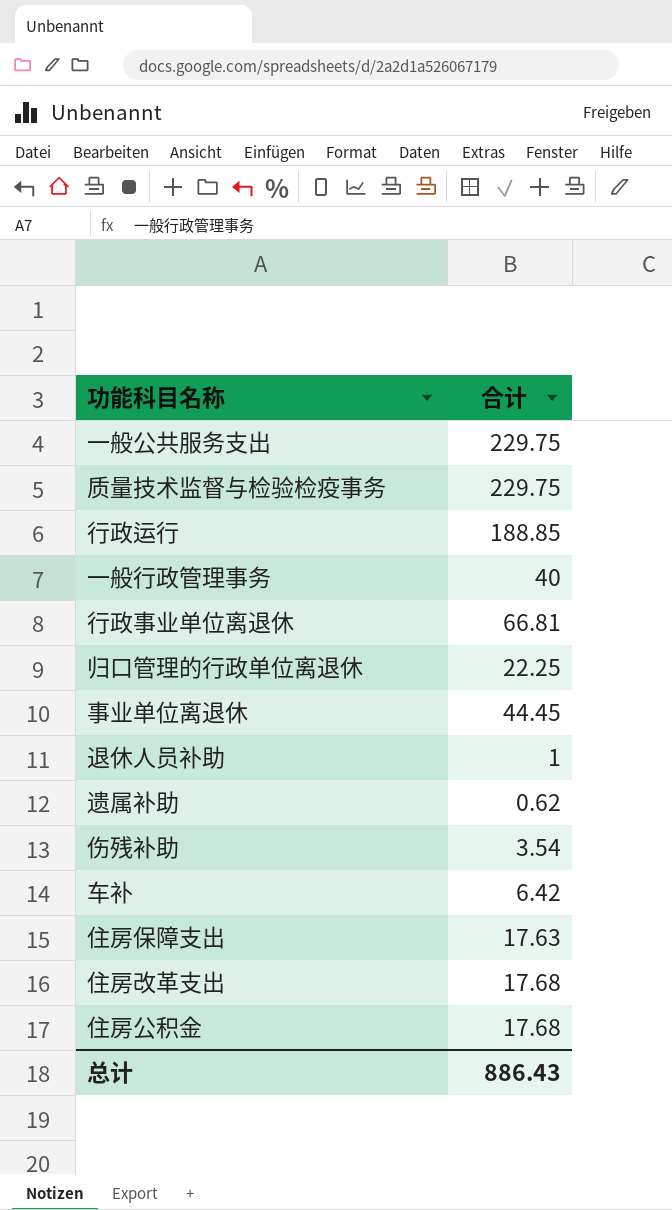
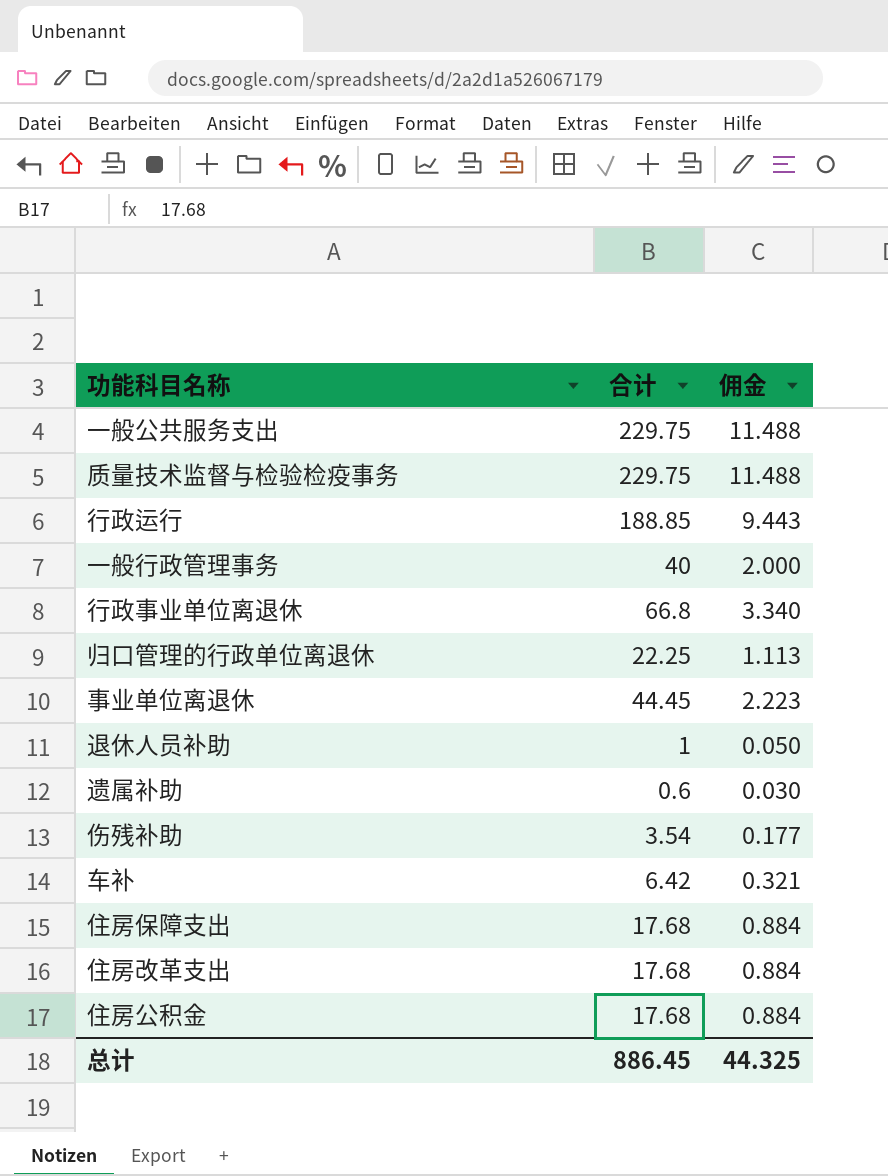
column 佣金 | formula: none -> [合计] * 0.05
行政事业单位离退休 | 合计: 66.81 -> 66.8
遗属补助 | 合计: 0.62 -> 0.6
住房保障支出 | 合计: 17.63 -> 17.68
总计 | 合计: 886.43 -> 886.45

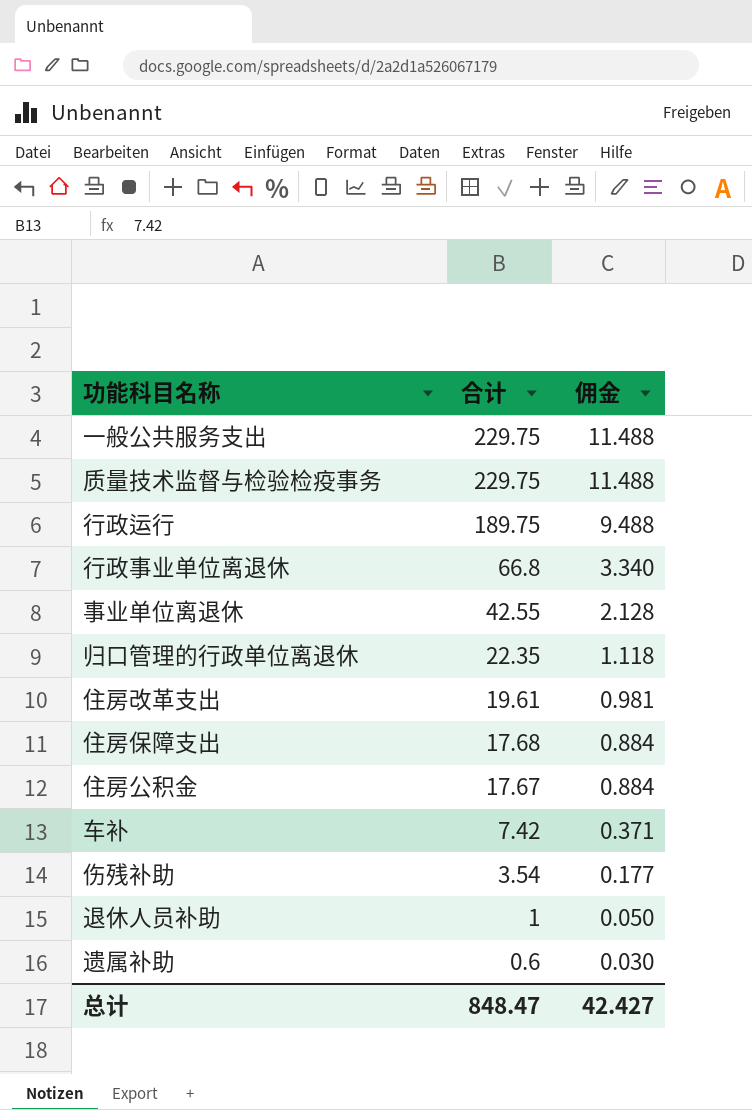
row order: none -> 合计 descending
row 一般行政管理事务: 40 | 2.000 -> none
行政运行 | 合计: 188.85 -> 189.75
行政运行 | 佣金: 9.443 -> 9.488
事业单位离退休 | 合计: 44.45 -> 42.55
事业单位离退休 | 佣金: 2.223 -> 2.128
归口管理的行政单位离退休 | 合计: 22.25 -> 22.35
归口管理的行政单位离退休 | 佣金: 1.113 -> 1.118
住房改革支出 | 合计: 17.68 -> 19.61
住房改革支出 | 佣金: 0.884 -> 0.981
住房公积金 | 合计: 17.68 -> 17.67
车补 | 合计: 6.42 -> 7.42
车补 | 佣金: 0.321 -> 0.371
总计 | 合计: 886.45 -> 848.47
总计 | 佣金: 44.325 -> 42.427

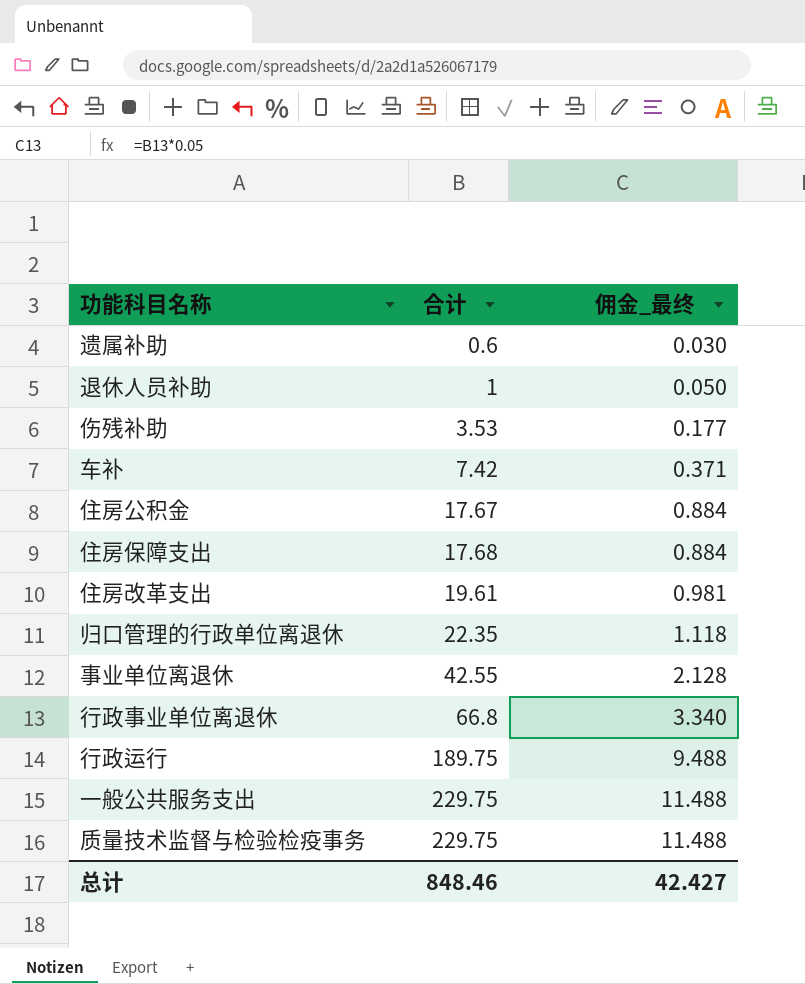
row order: 合计 descending -> 合计 ascending
column name: 佣金 -> 佣金_最终
伤残补助 | 合计: 3.54 -> 3.53
总计 | 合计: 848.47 -> 848.46

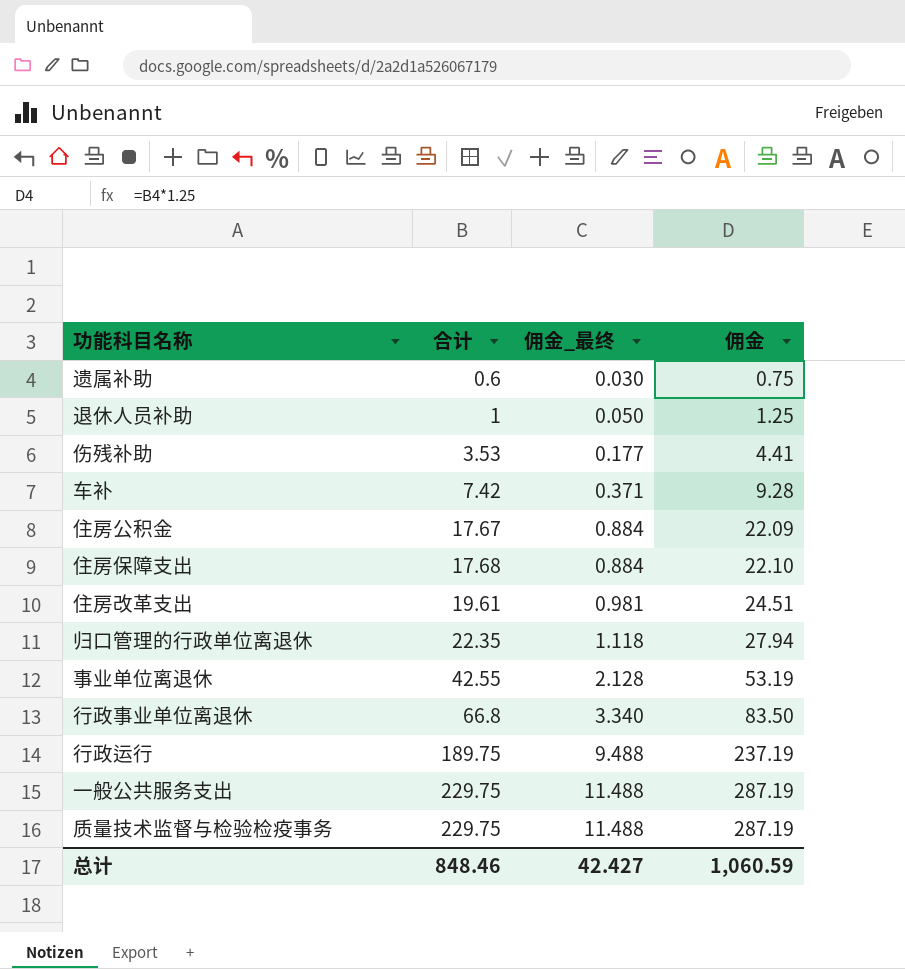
column 佣金 | formula: none -> [合计] * 1.25

